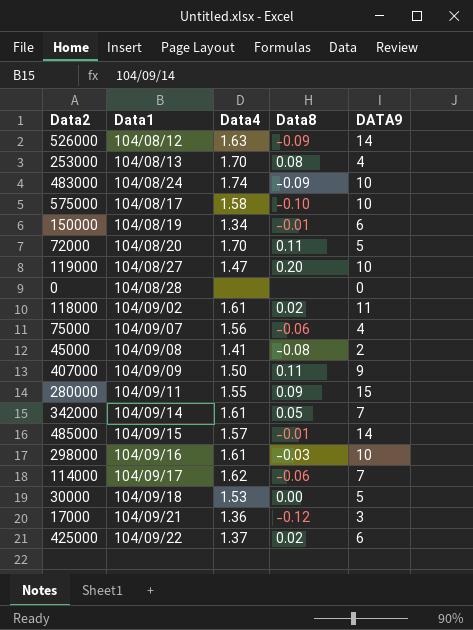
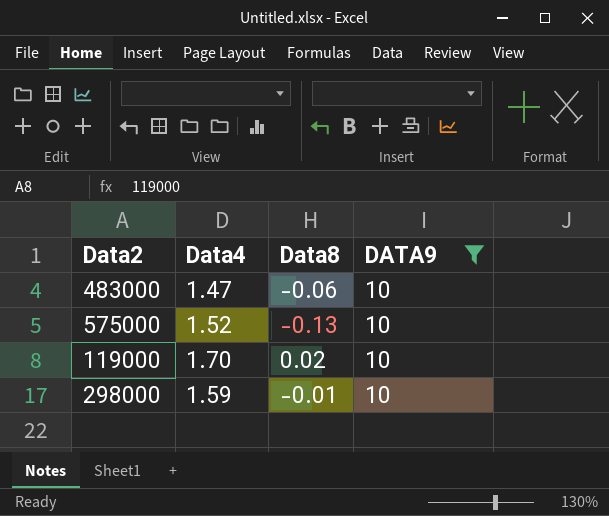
filter: none -> DATA9 = 10
column Data1 | position: 2 -> none
483000 | Data4: 1.74 -> 1.47
483000 | Data8: -0.09 -> -0.06
575000 | Data4: 1.58 -> 1.52
575000 | Data8: -0.10 -> -0.13
119000 | Data4: 1.47 -> 1.70
119000 | Data8: 0.20 -> 0.02
298000 | Data4: 1.61 -> 1.59
298000 | Data8: -0.03 -> -0.01

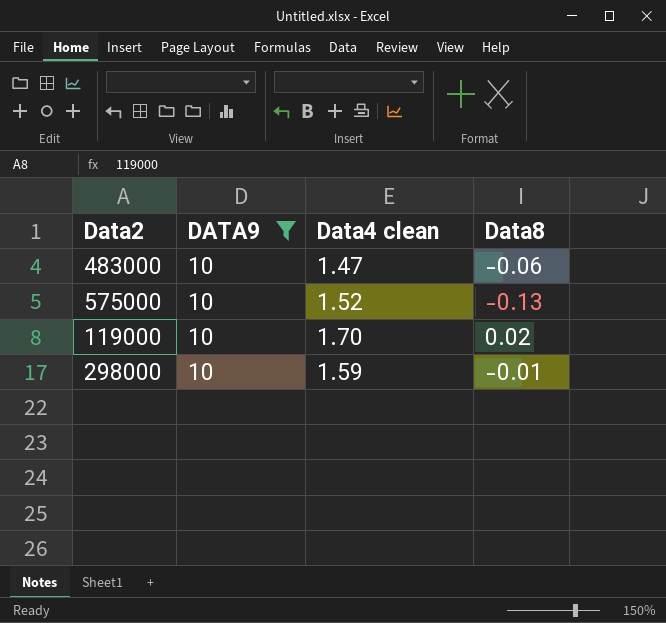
column DATA9 | position: 4 -> 2
column name: Data4 -> Data4 clean

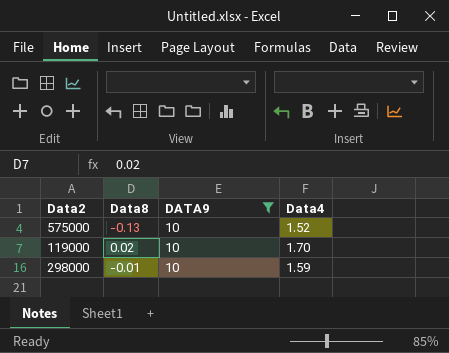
column Data8 | position: 4 -> 2
column name: Data4 clean -> Data4
row 483000: 10 | 1.47 | -0.06 -> none

